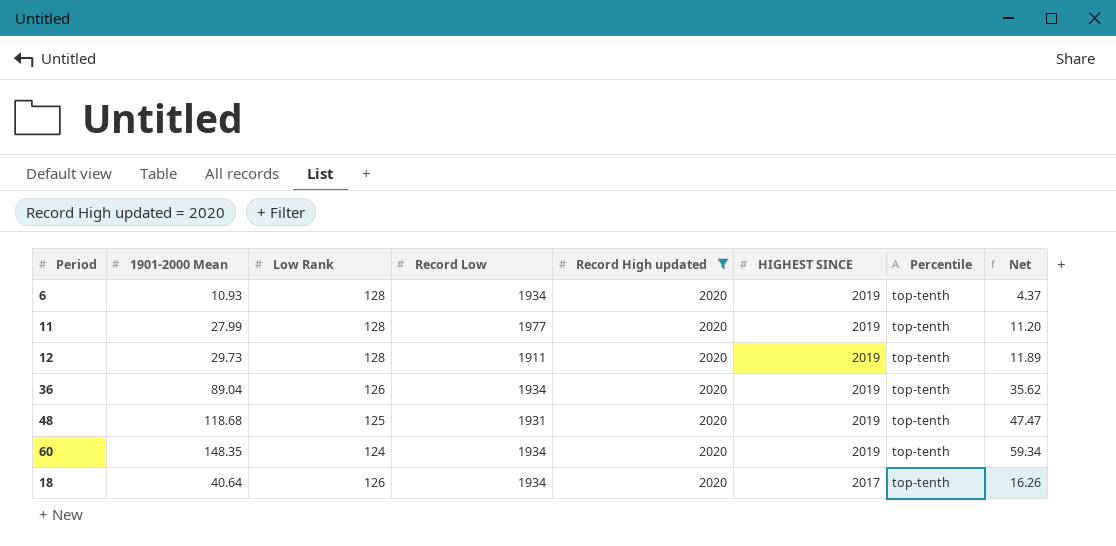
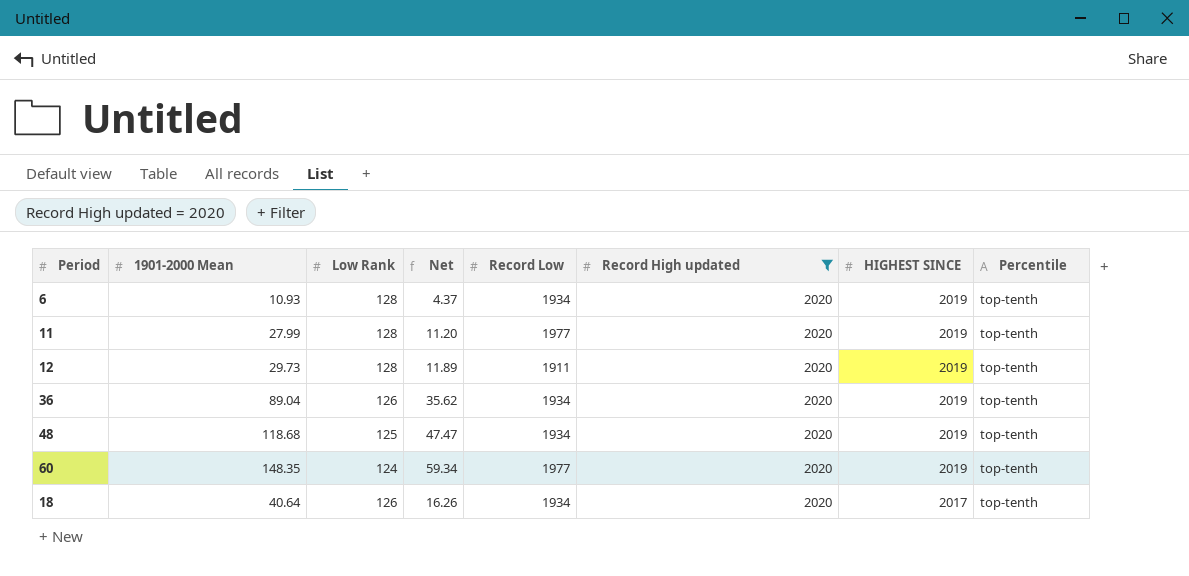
column Net | position: 8 -> 4
48 | Record Low: 1931 -> 1934
60 | Record Low: 1934 -> 1977

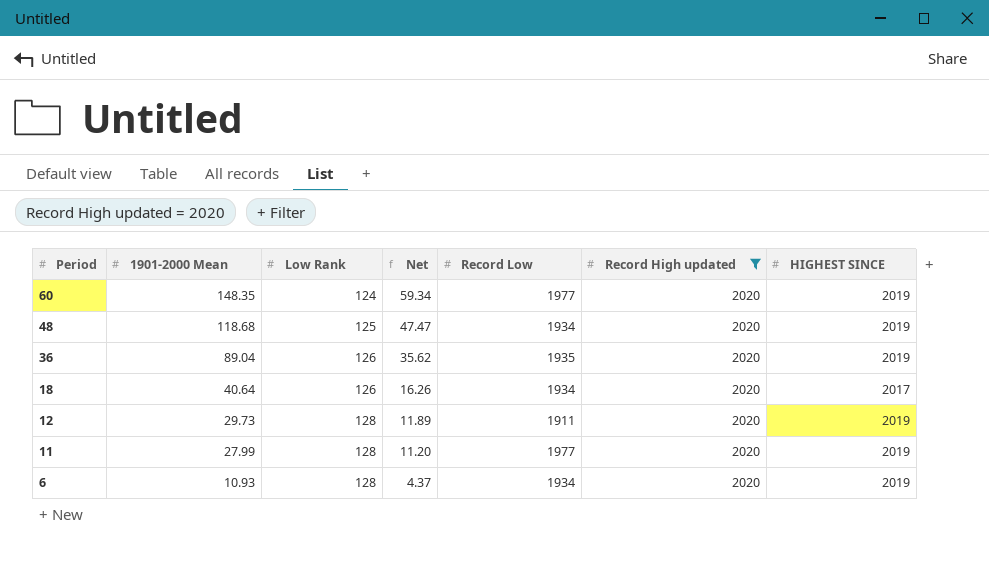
row order: HIGHEST SINCE descending -> Period descending
column Percentile | position: 8 -> none
36 | Record Low: 1934 -> 1935

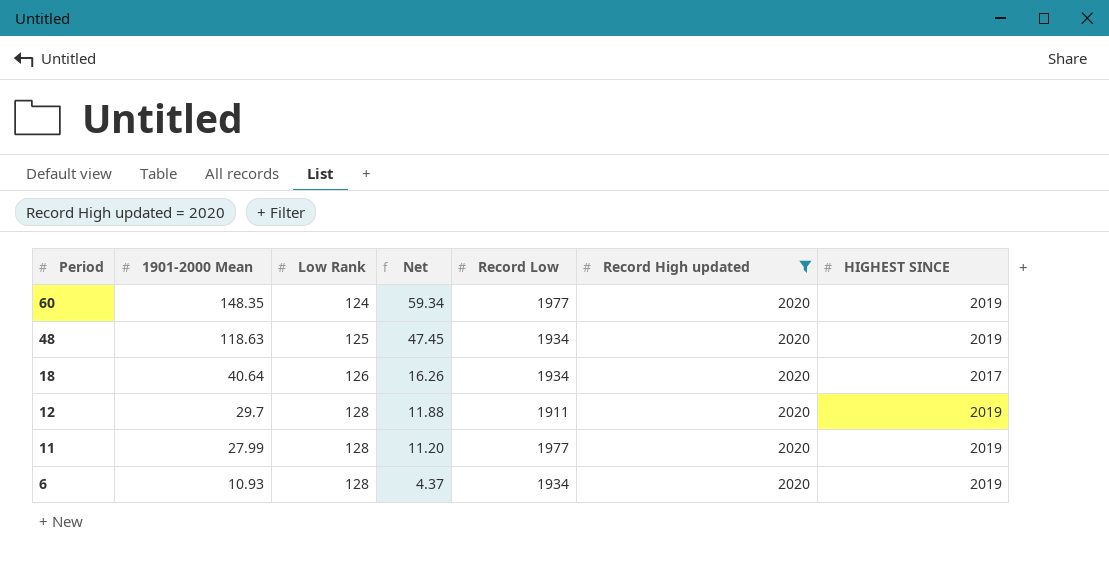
row 36: 89.04 | 126 | 35.62 | 1935 | 2020 | 2019 -> none
48 | 1901-2000 Mean: 118.68 -> 118.63
48 | Net: 47.47 -> 47.45
12 | 1901-2000 Mean: 29.73 -> 29.7
12 | Net: 11.89 -> 11.88

